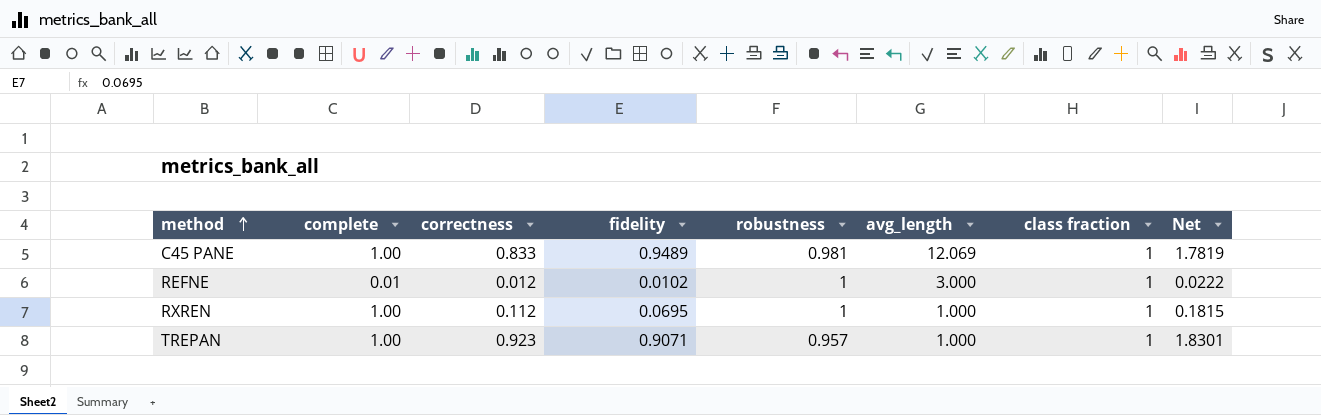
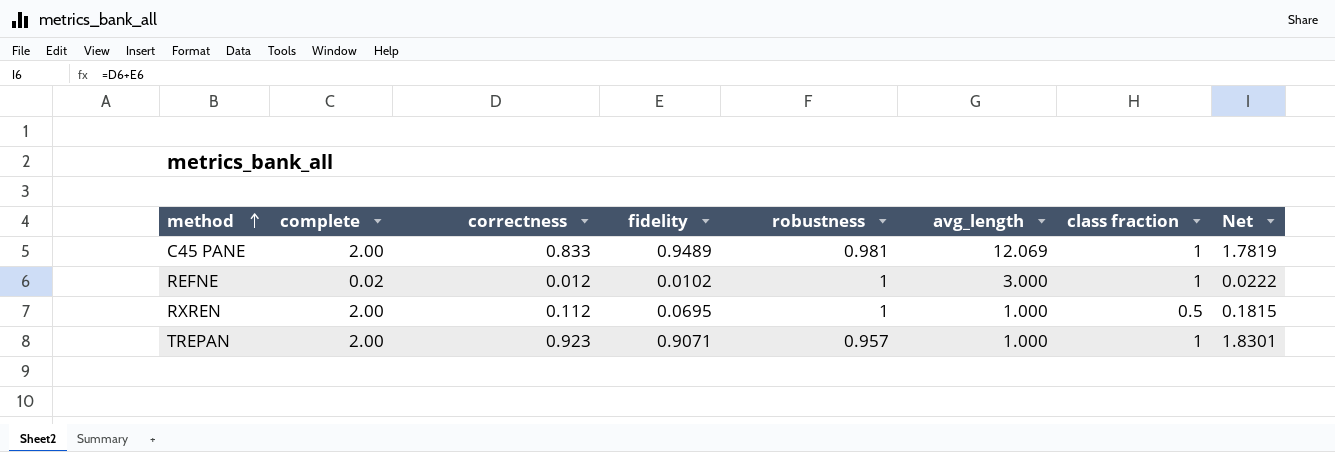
C45 PANE | complete: 1.00 -> 2.00
REFNE | complete: 0.01 -> 0.02
RXREN | complete: 1.00 -> 2.00
RXREN | class fraction: 1 -> 0.5
TREPAN | complete: 1.00 -> 2.00

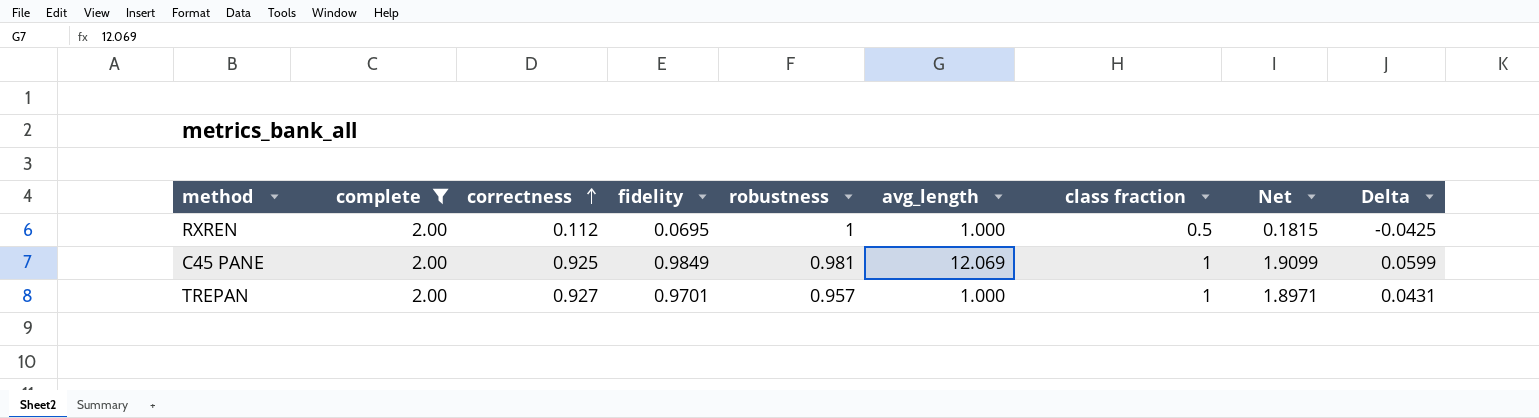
filter: none -> complete = 2.00
row order: method ascending -> correctness ascending
column Delta | formula: none -> [fidelity] - [correctness]
C45 PANE | correctness: 0.833 -> 0.925
C45 PANE | fidelity: 0.9489 -> 0.9849
C45 PANE | Net: 1.7819 -> 1.9099
TREPAN | correctness: 0.923 -> 0.927
TREPAN | fidelity: 0.9071 -> 0.9701
TREPAN | Net: 1.8301 -> 1.8971

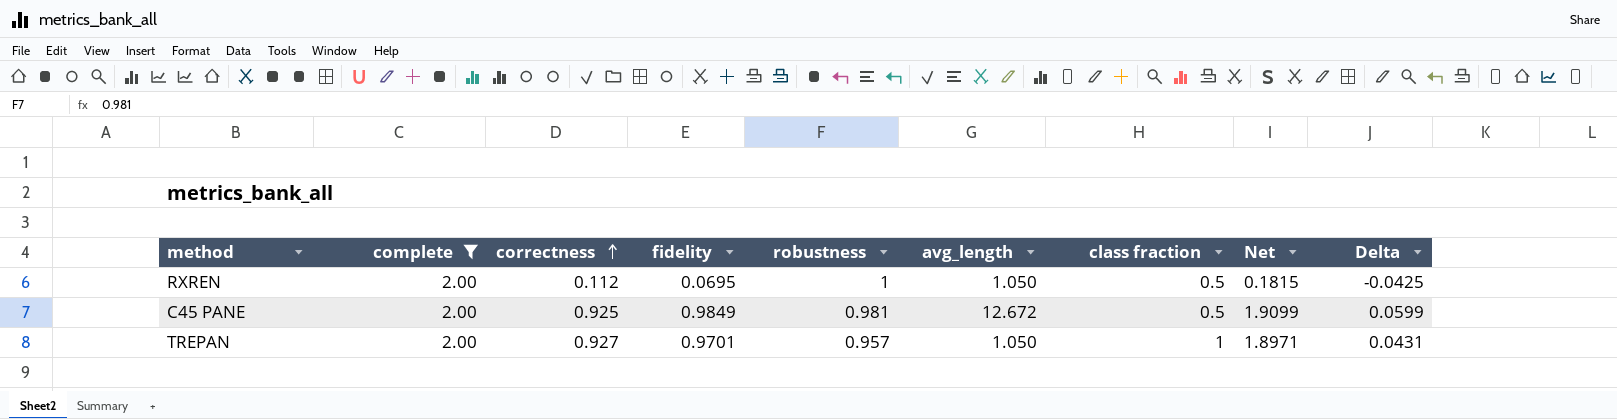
RXREN | avg_length: 1.000 -> 1.050
C45 PANE | avg_length: 12.069 -> 12.672
C45 PANE | class fraction: 1 -> 0.5
TREPAN | avg_length: 1.000 -> 1.050

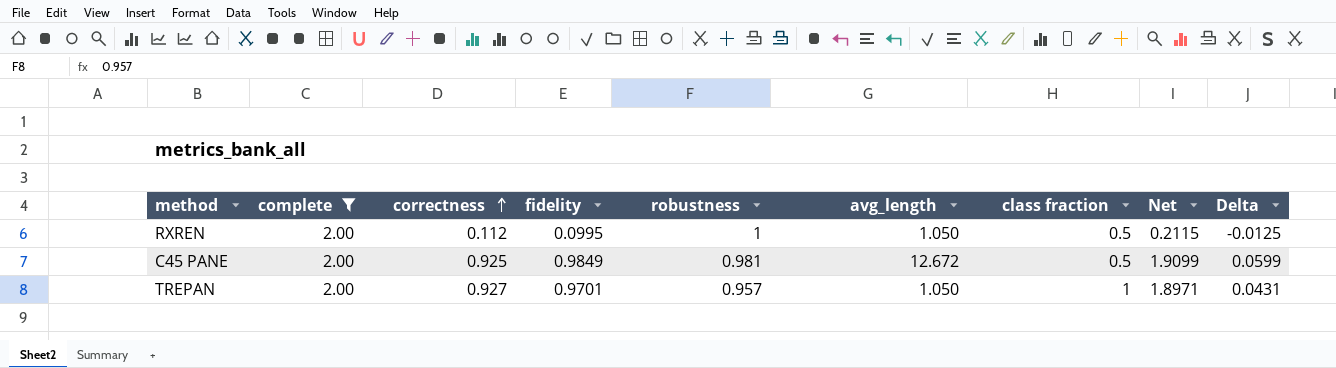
RXREN | fidelity: 0.0695 -> 0.0995
RXREN | Net: 0.1815 -> 0.2115
RXREN | Delta: -0.0425 -> -0.0125

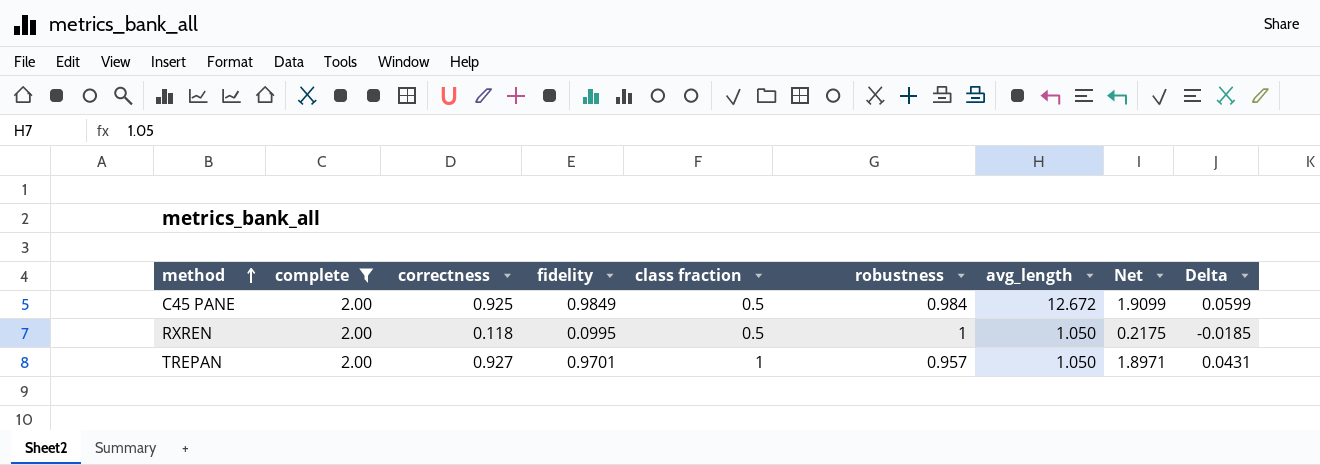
row order: correctness ascending -> method ascending
column class fraction | position: 7 -> 5
C45 PANE | robustness: 0.981 -> 0.984
RXREN | correctness: 0.112 -> 0.118
RXREN | Net: 0.2115 -> 0.2175
RXREN | Delta: -0.0125 -> -0.0185

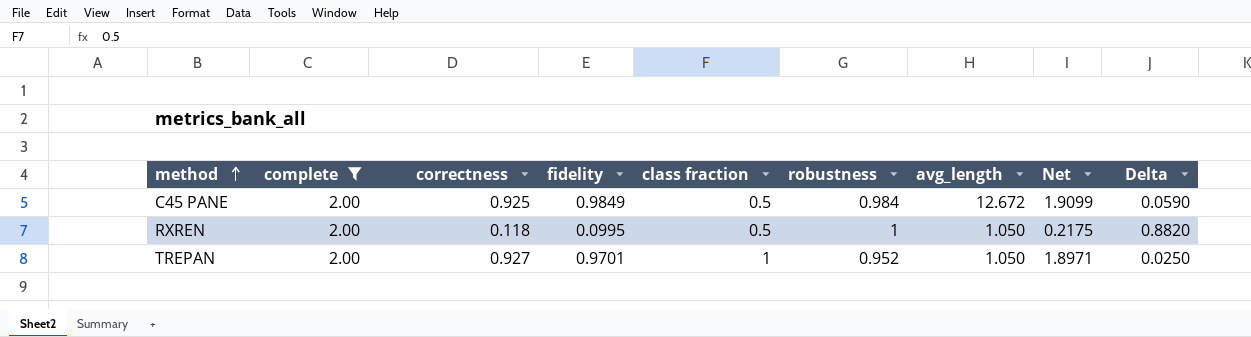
column Delta | formula: [fidelity] - [correctness] -> [robustness] - [correctness]
TREPAN | robustness: 0.957 -> 0.952

